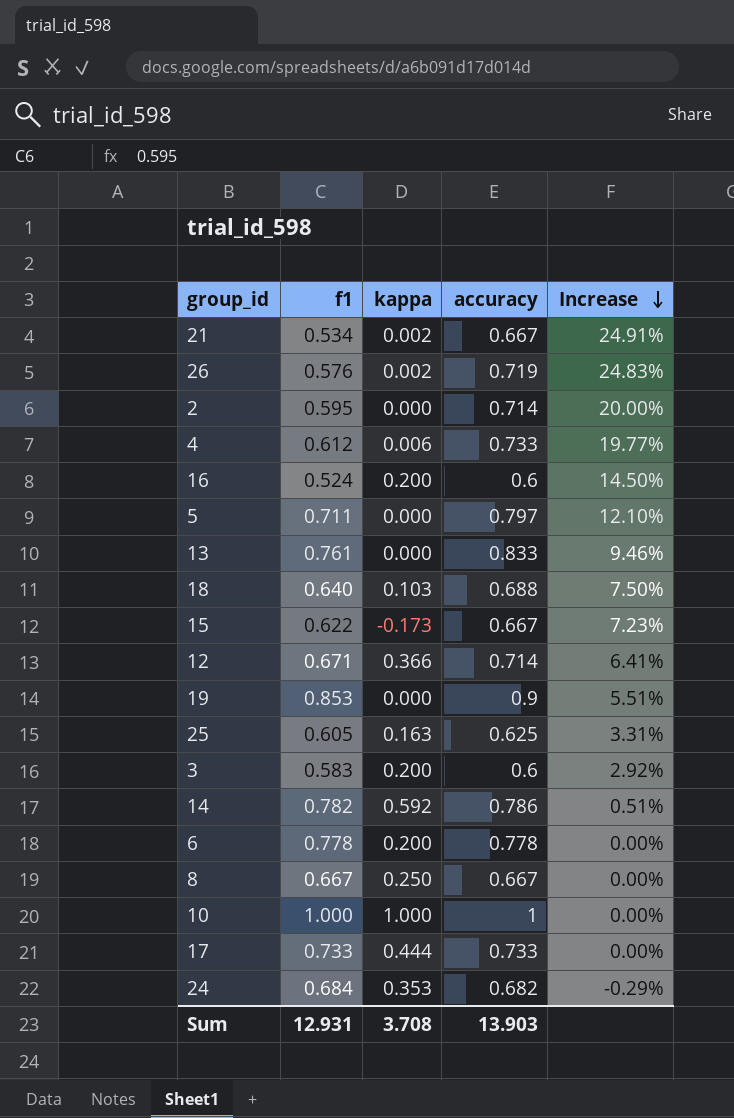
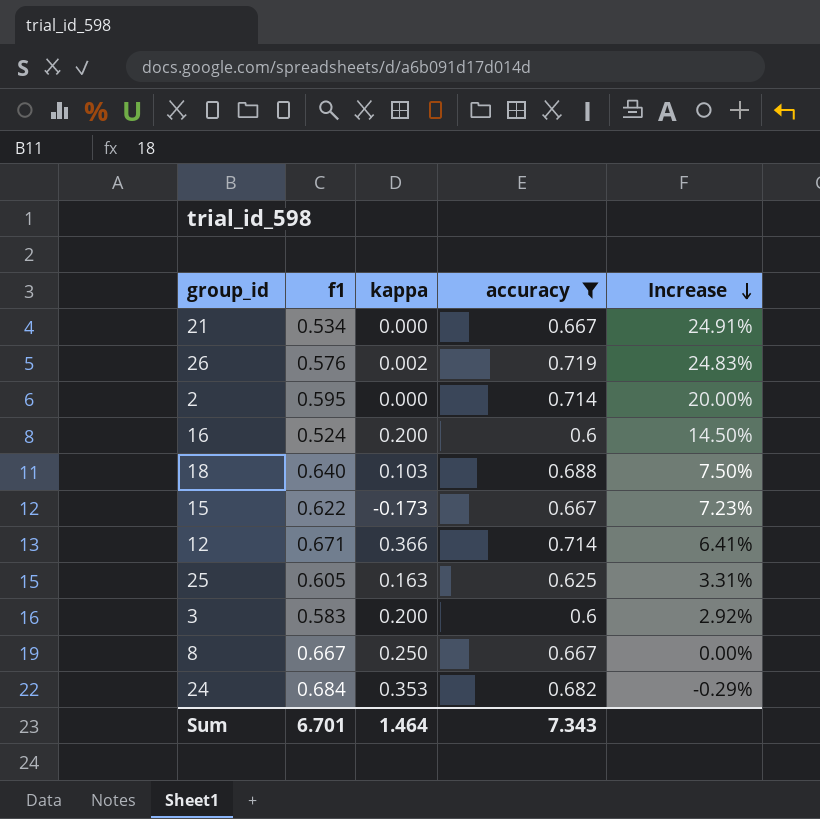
filter: none -> accuracy <= 0.719
21 | kappa: 0.002 -> 0.000
Sum | f1: 12.931 -> 6.701
Sum | kappa: 3.708 -> 1.464
Sum | accuracy: 13.903 -> 7.343

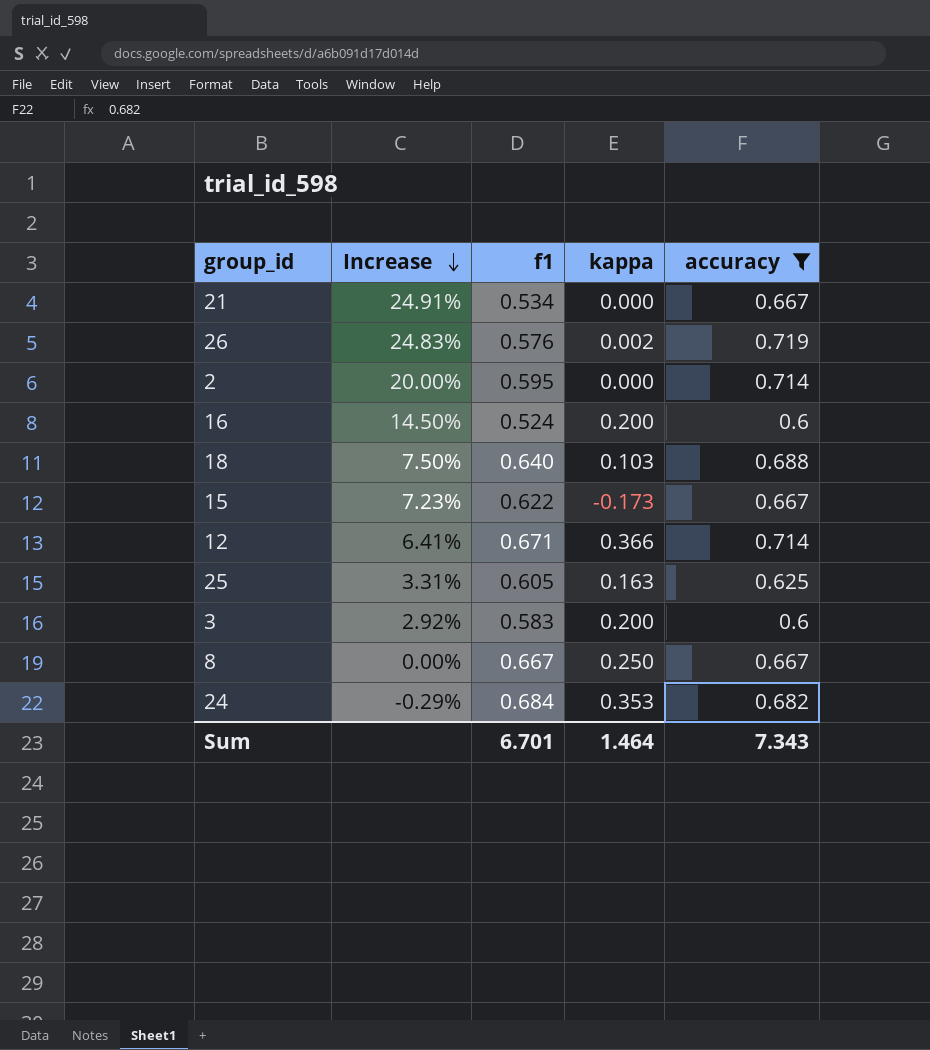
column Increase | position: 5 -> 2

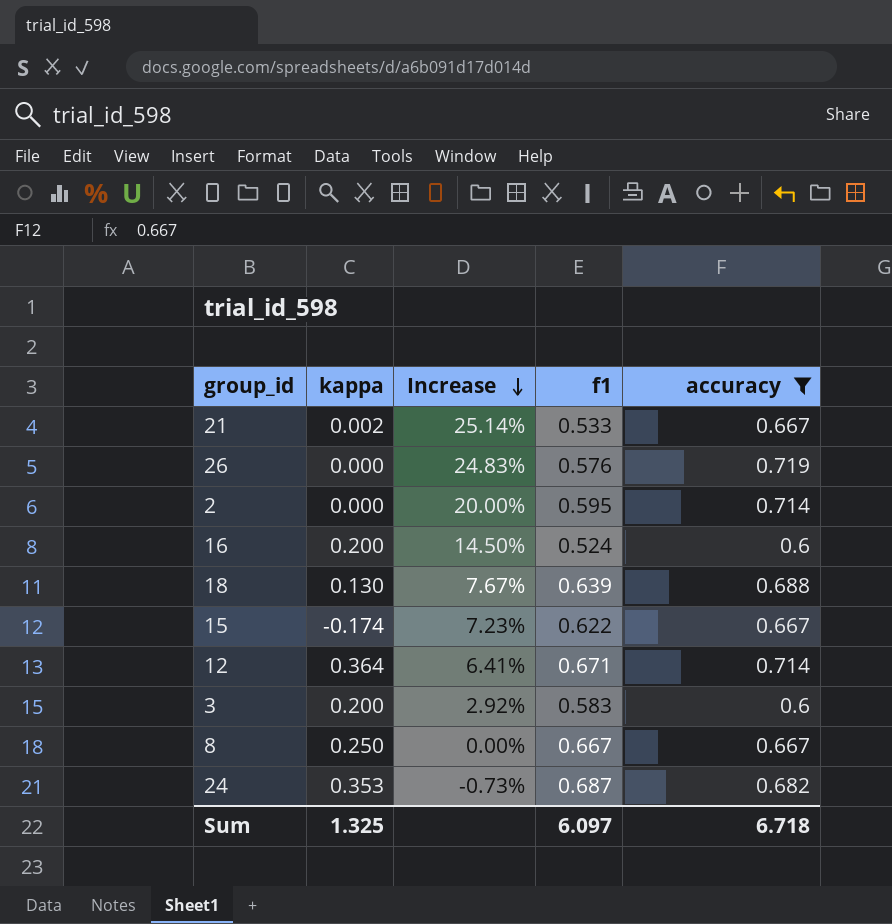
column kappa | position: 4 -> 2
row 25: 3.31% | 0.605 | 0.163 | 0.625 -> none
21 | kappa: 0.000 -> 0.002
21 | Increase: 24.91% -> 25.14%
21 | f1: 0.534 -> 0.533
26 | kappa: 0.002 -> 0.000
18 | kappa: 0.103 -> 0.130
18 | Increase: 7.50% -> 7.67%
18 | f1: 0.640 -> 0.639
15 | kappa: -0.173 -> -0.174
12 | kappa: 0.366 -> 0.364
24 | Increase: -0.29% -> -0.73%
24 | f1: 0.684 -> 0.687
Sum | kappa: 1.464 -> 1.325
Sum | f1: 6.701 -> 6.097
Sum | accuracy: 7.343 -> 6.718

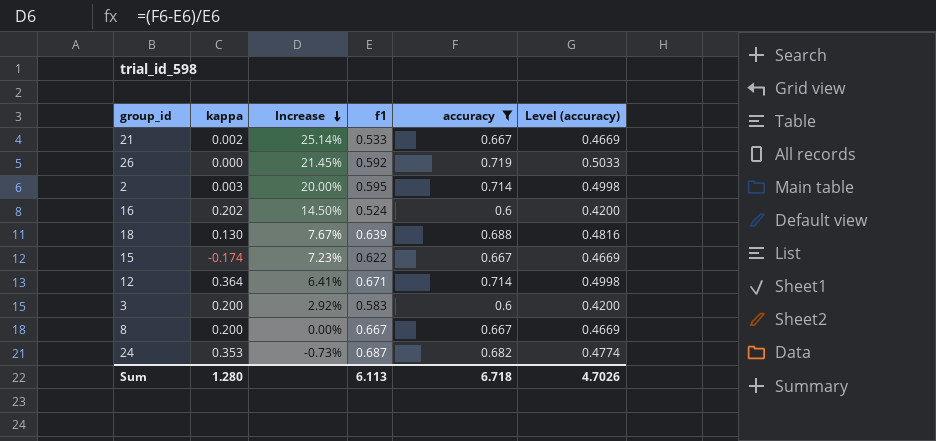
column Level (accuracy) | formula: none -> [accuracy] * 0.7
26 | Increase: 24.83% -> 21.45%
26 | f1: 0.576 -> 0.592
2 | kappa: 0.000 -> 0.003
16 | kappa: 0.200 -> 0.202
8 | kappa: 0.250 -> 0.200
Sum | kappa: 1.325 -> 1.280
Sum | f1: 6.097 -> 6.113

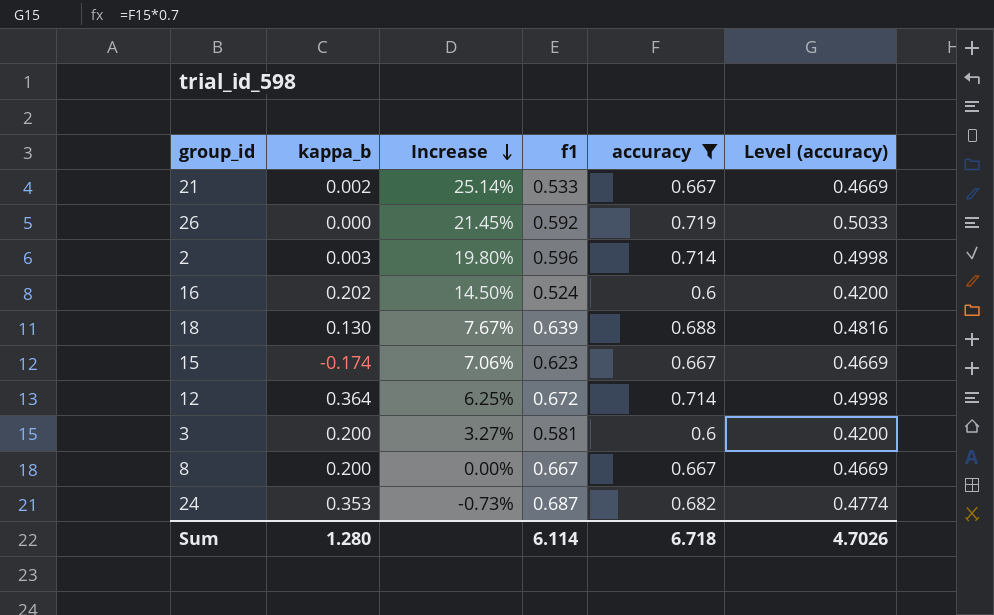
column name: kappa -> kappa_b
2 | Increase: 20.00% -> 19.80%
2 | f1: 0.595 -> 0.596
15 | Increase: 7.23% -> 7.06%
15 | f1: 0.622 -> 0.623
12 | Increase: 6.41% -> 6.25%
12 | f1: 0.671 -> 0.672
3 | Increase: 2.92% -> 3.27%
3 | f1: 0.583 -> 0.581
Sum | f1: 6.113 -> 6.114

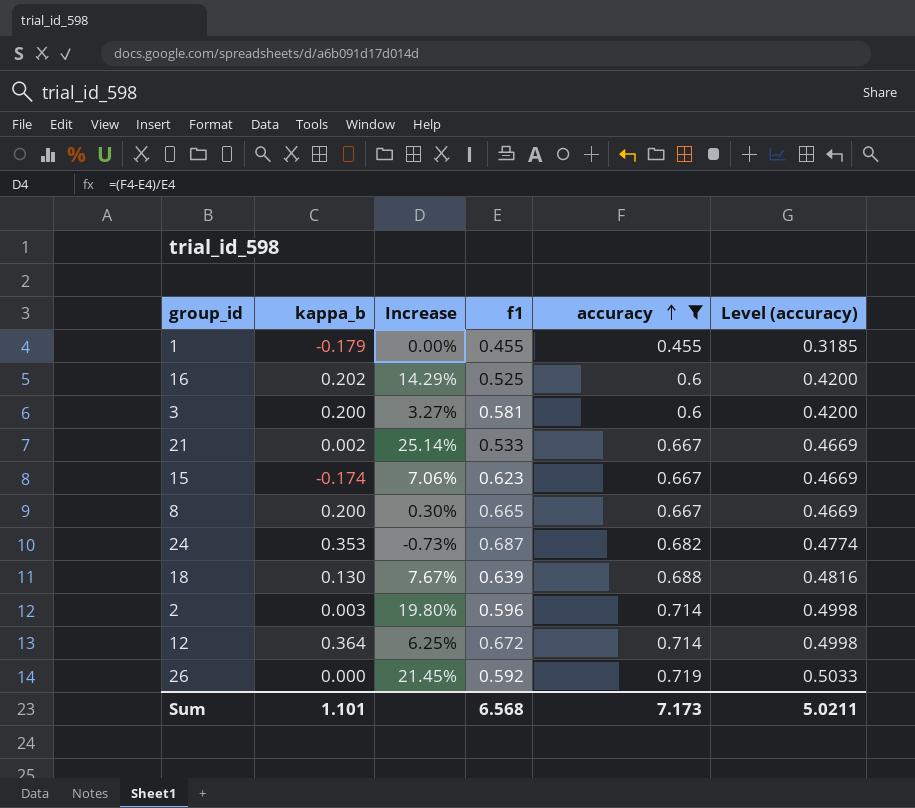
row order: Increase descending -> accuracy ascending
row 1: none -> -0.179 | 0.00% | 0.455 | 0.455 | 0.3185
16 | Increase: 14.50% -> 14.29%
16 | f1: 0.524 -> 0.525
8 | Increase: 0.00% -> 0.30%
8 | f1: 0.667 -> 0.665
Sum | kappa_b: 1.280 -> 1.101
Sum | f1: 6.114 -> 6.568
Sum | accuracy: 6.718 -> 7.173
Sum | Level (accuracy): 4.7026 -> 5.0211

